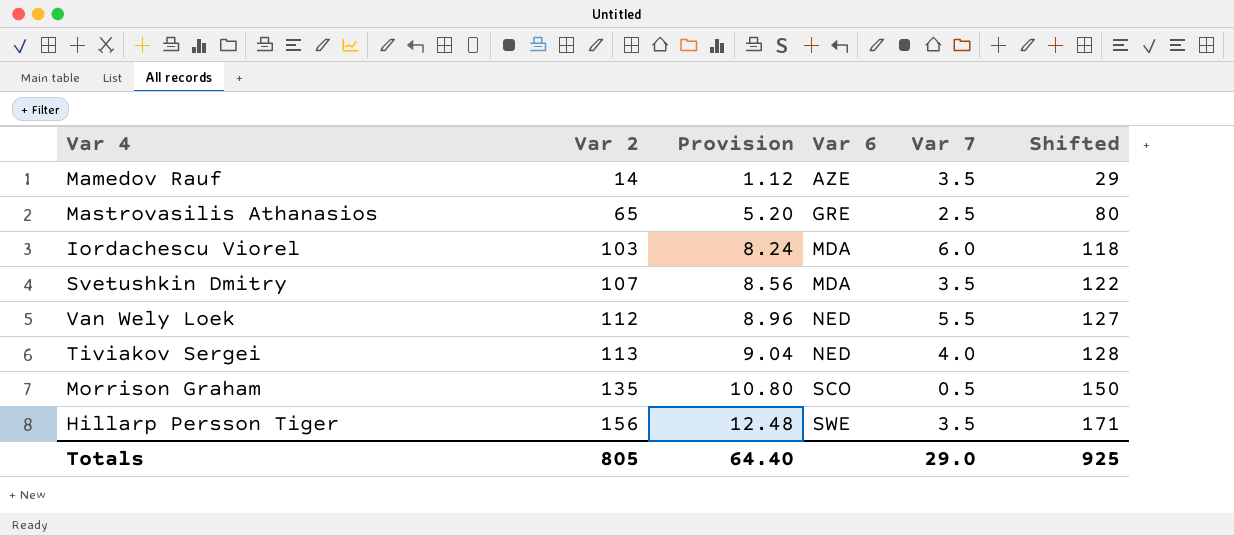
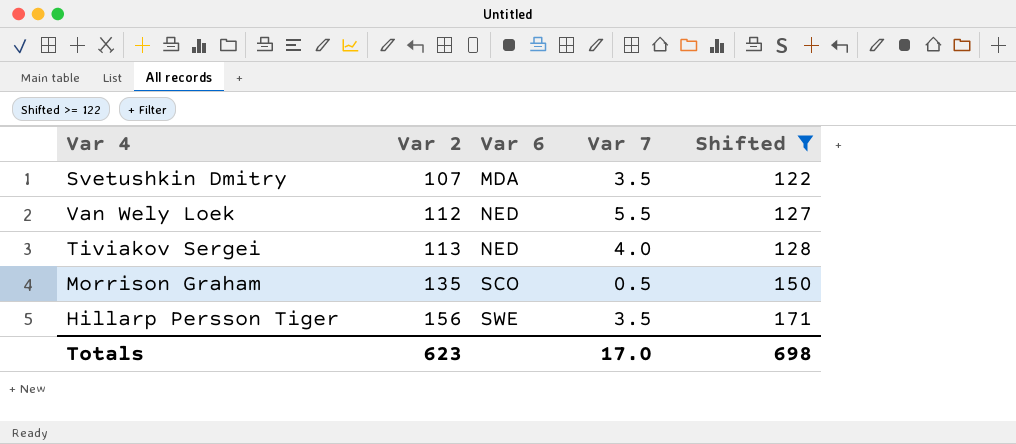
filter: none -> Shifted >= 122
column Provision | formula: [Var 2] * 0.08 -> none
Totals | Var 2: 805 -> 623
Totals | Var 7: 29.0 -> 17.0
Totals | Shifted: 925 -> 698

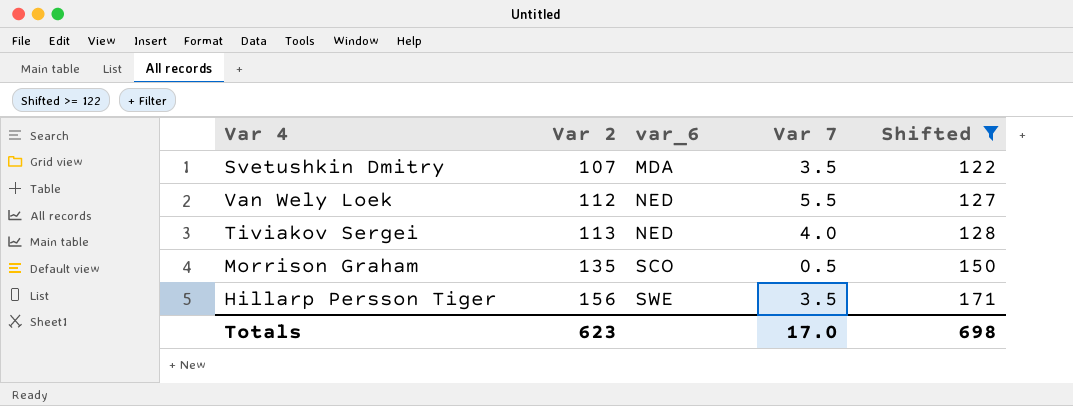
column name: Var 6 -> var_6

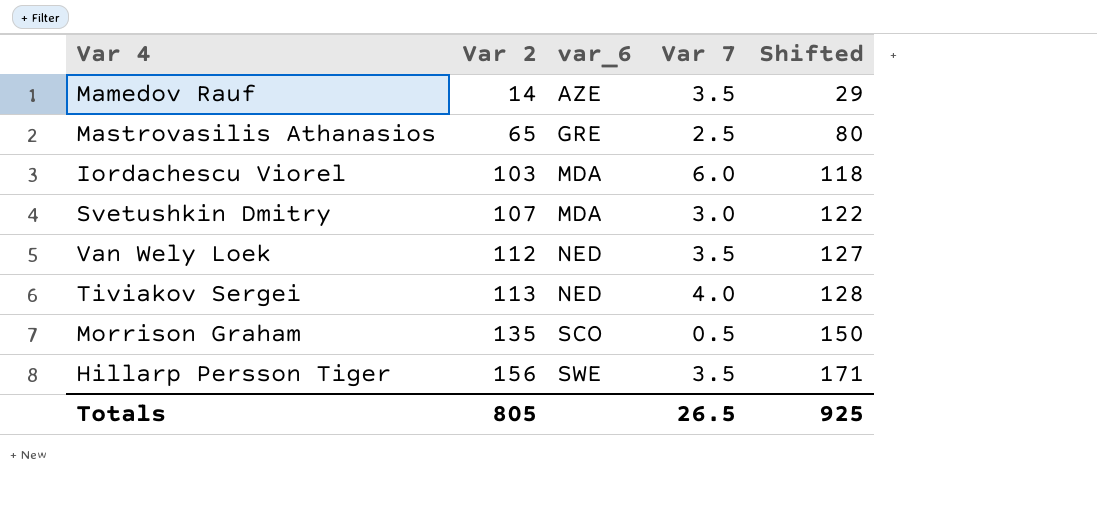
filter: Shifted >= 122 -> none
Svetushkin Dmitry | Var 7: 3.5 -> 3.0
Van Wely Loek | Var 7: 5.5 -> 3.5
Totals | Var 2: 623 -> 805
Totals | Var 7: 17.0 -> 26.5
Totals | Shifted: 698 -> 925

